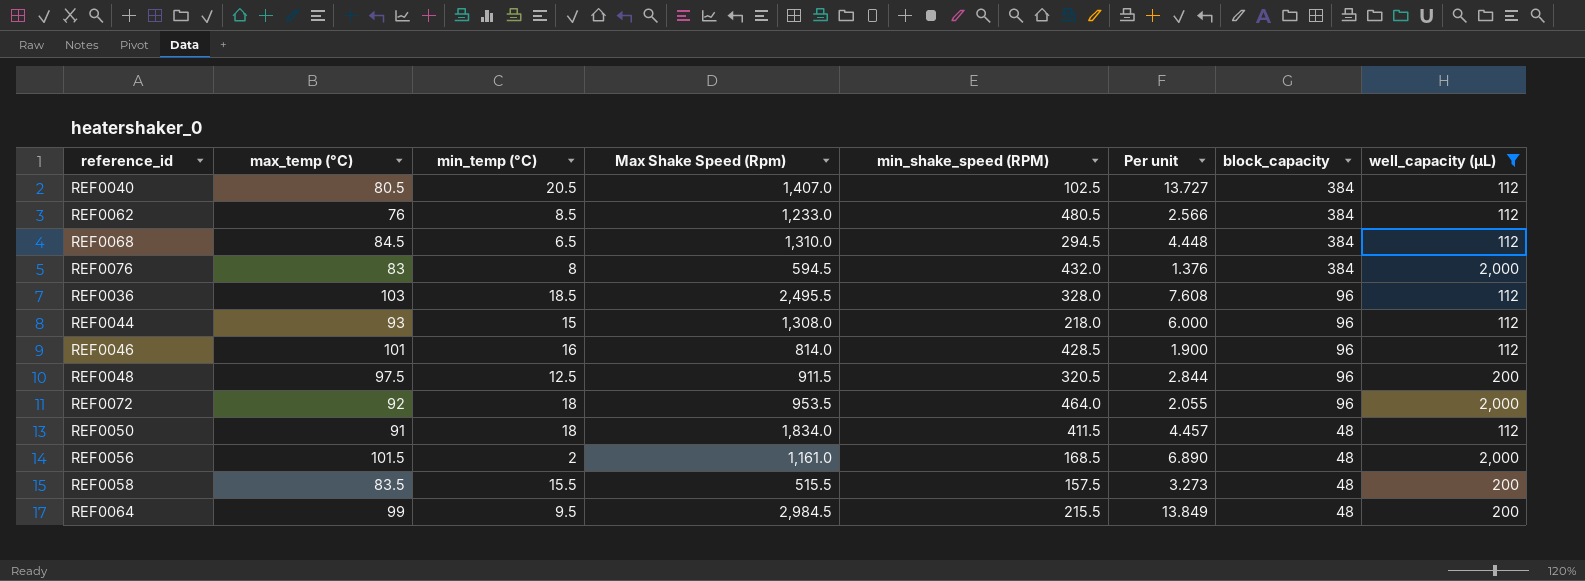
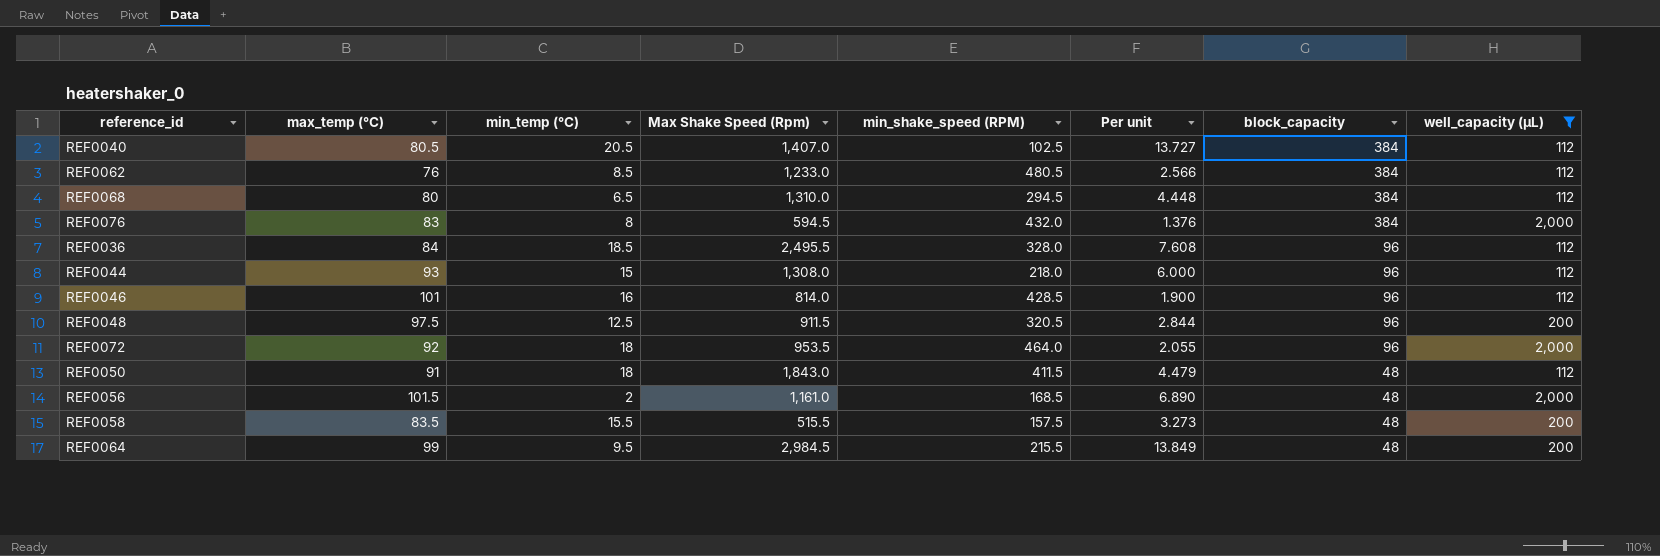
REF0068 | max_temp (°C): 84.5 -> 80
REF0036 | max_temp (°C): 103 -> 84
REF0050 | Max Shake Speed (Rpm): 1,834.0 -> 1,843.0
REF0050 | Per unit: 4.457 -> 4.479

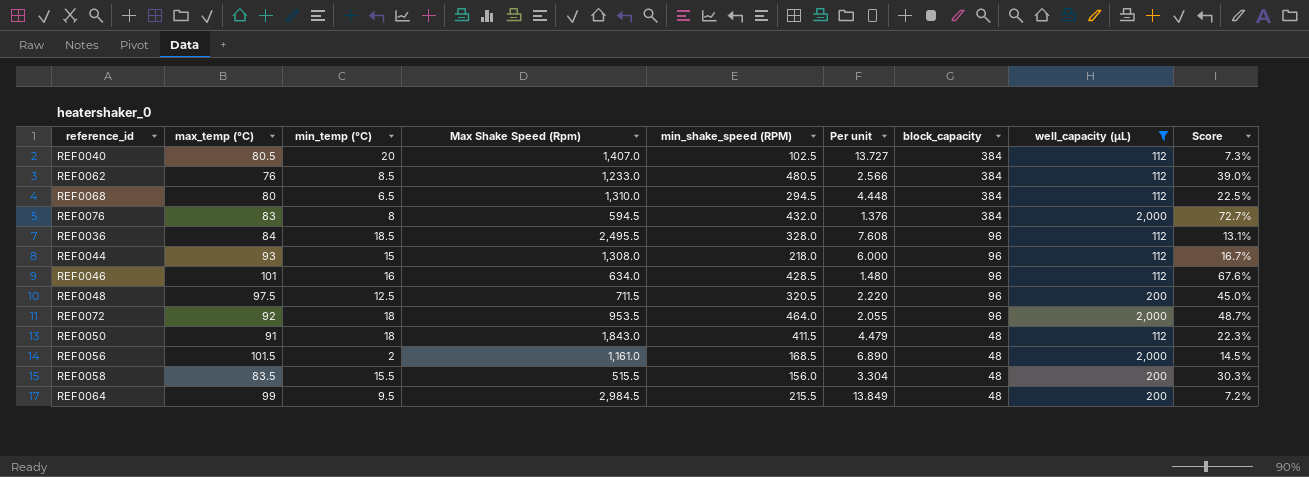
column Score | formula: none -> [min_shake_speed (RPM)] / [Max Shake Speed (Rpm)]
REF0040 | min_temp (°C): 20.5 -> 20
REF0046 | Max Shake Speed (Rpm): 814.0 -> 634.0
REF0046 | Per unit: 1.900 -> 1.480
REF0048 | Max Shake Speed (Rpm): 911.5 -> 711.5
REF0048 | Per unit: 2.844 -> 2.220
REF0058 | min_shake_speed (RPM): 157.5 -> 156.0
REF0058 | Per unit: 3.273 -> 3.304

